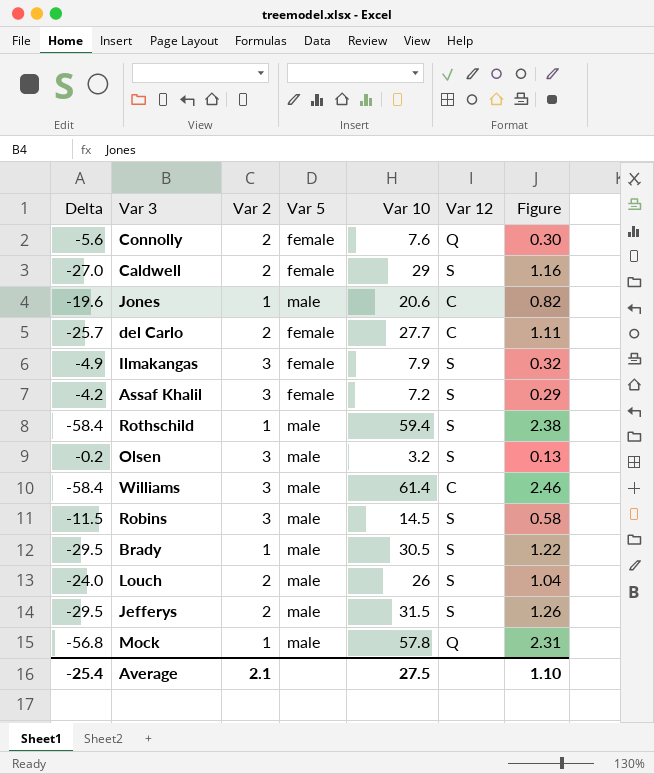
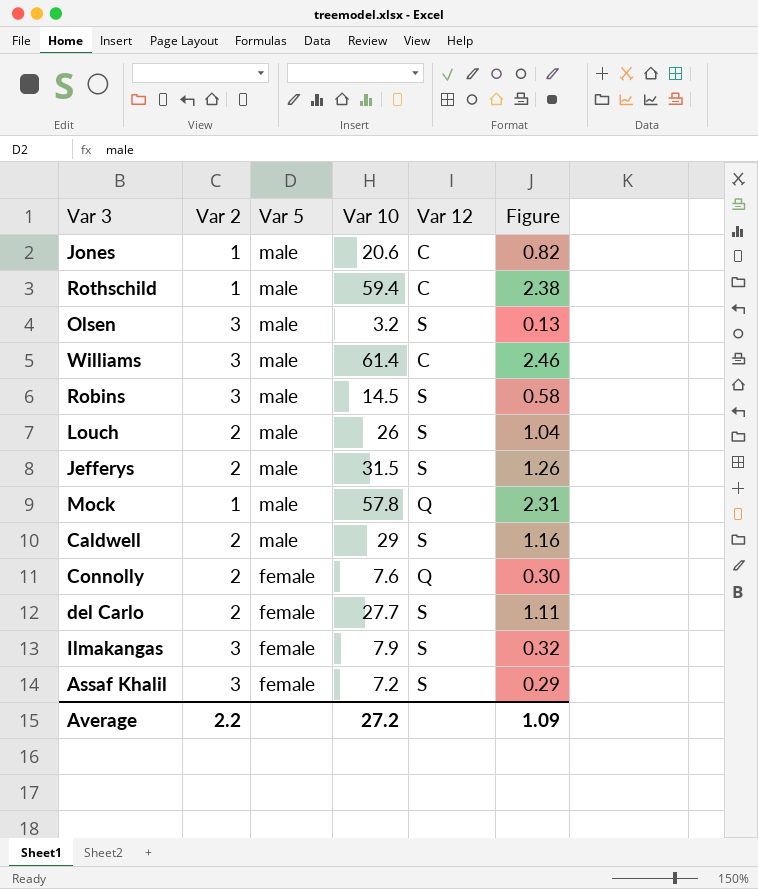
row order: none -> Var 5 descending
column Delta | formula: [Var 2] - [Var 10] -> none
row Brady: -29.5 | 1 | male | 30.5 | S | 1.22 -> none
Rothschild | Var 12: S -> C
Caldwell | Var 5: female -> male
del Carlo | Var 12: C -> S
Average | Var 2: 2.1 -> 2.2
Average | Var 10: 27.5 -> 27.2
Average | Figure: 1.10 -> 1.09

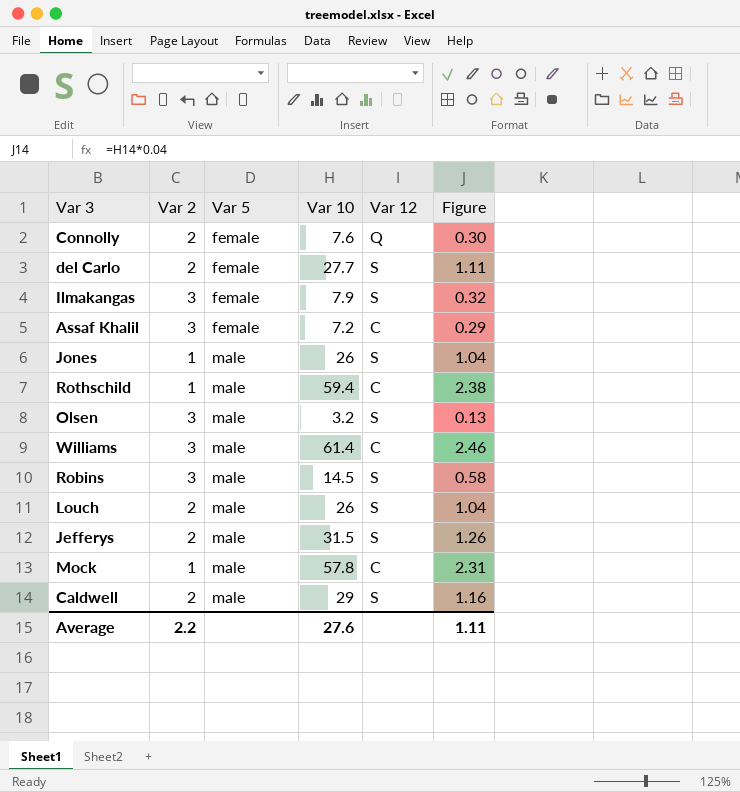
row order: Var 5 descending -> Var 5 ascending
Assaf Khalil | Var 12: S -> C
Jones | Var 10: 20.6 -> 26
Jones | Var 12: C -> S
Jones | Figure: 0.82 -> 1.04
Mock | Var 12: Q -> C
Average | Var 10: 27.2 -> 27.6
Average | Figure: 1.09 -> 1.11

